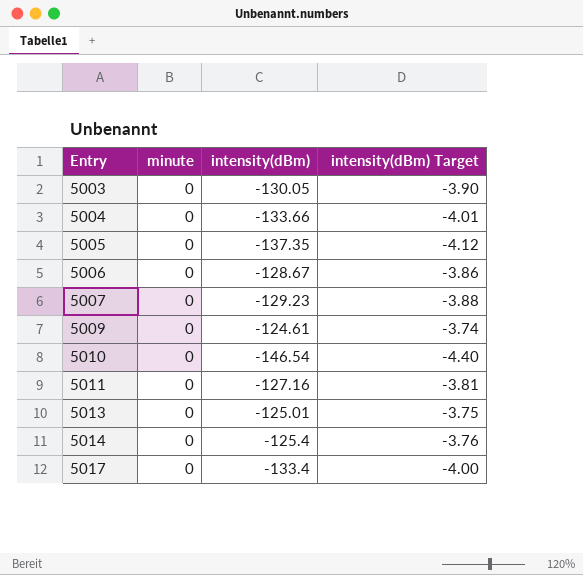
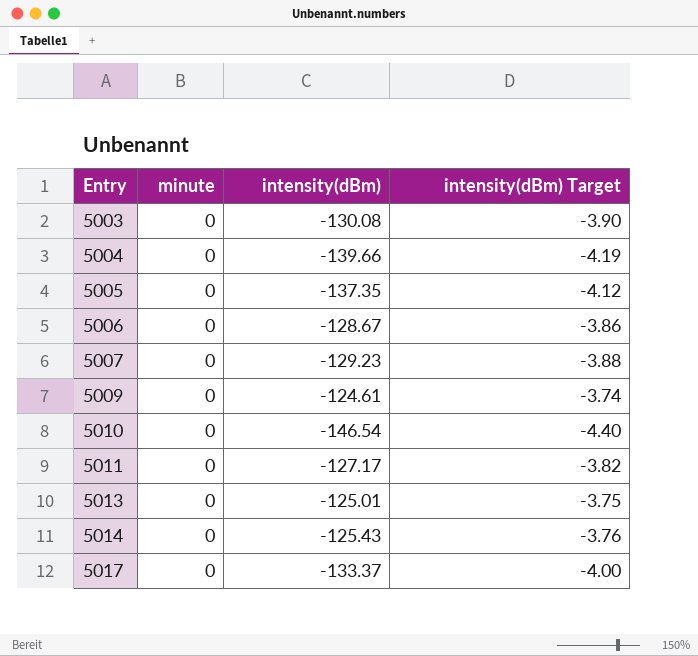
5003 | intensity(dBm): -130.05 -> -130.08
5004 | intensity(dBm): -133.66 -> -139.66
5004 | intensity(dBm) Target: -4.01 -> -4.19
5011 | intensity(dBm): -127.16 -> -127.17
5011 | intensity(dBm) Target: -3.81 -> -3.82
5014 | intensity(dBm): -125.4 -> -125.43
5017 | intensity(dBm): -133.4 -> -133.37

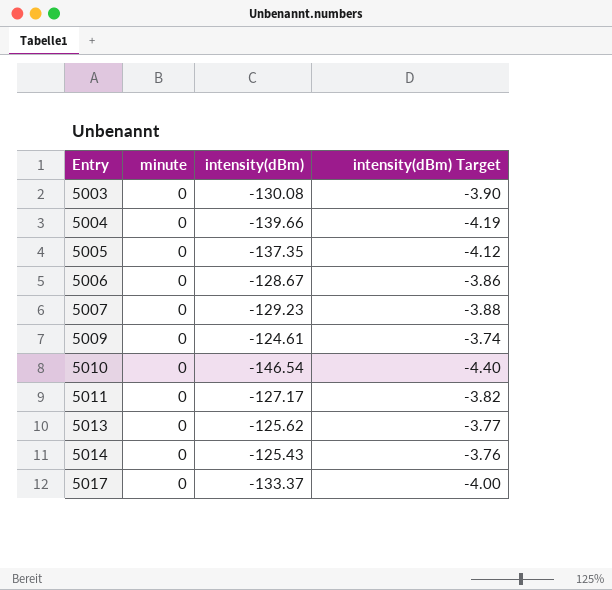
5013 | intensity(dBm): -125.01 -> -125.62
5013 | intensity(dBm) Target: -3.75 -> -3.77

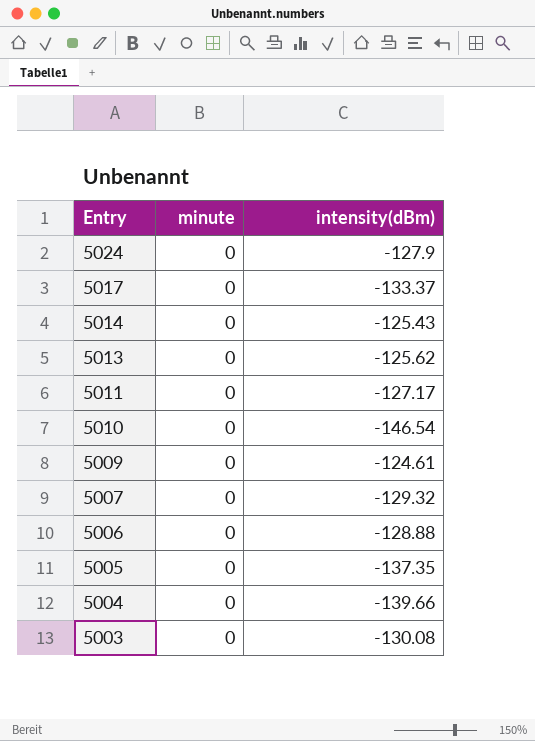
row order: Entry ascending -> Entry descending
column intensity(dBm) Target | formula: [intensity(dBm)] * 0.03 -> none
row 5024: none -> 0 | -127.9
5007 | intensity(dBm): -129.23 -> -129.32
5006 | intensity(dBm): -128.67 -> -128.88

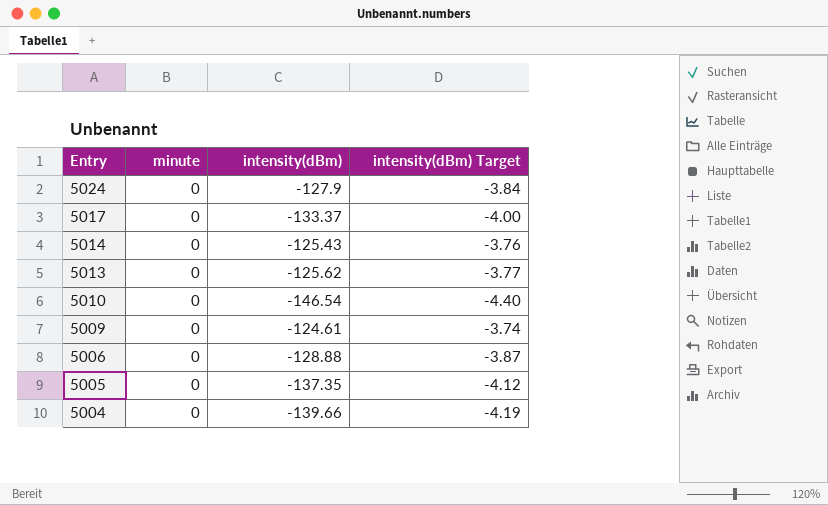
column intensity(dBm) Target | formula: none -> [intensity(dBm)] * 0.03
row 5011: 0 | -127.17 -> none
row 5007: 0 | -129.32 -> none
row 5003: 0 | -130.08 -> none

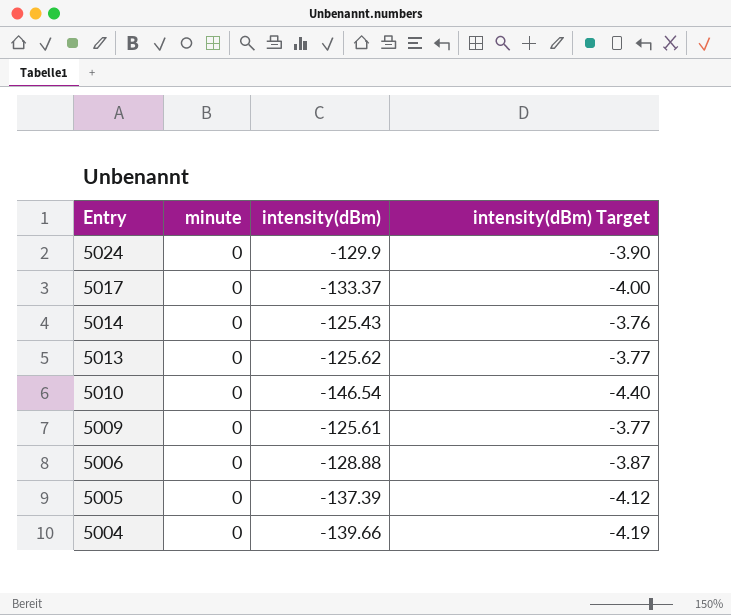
5024 | intensity(dBm): -127.9 -> -129.9
5024 | intensity(dBm) Target: -3.84 -> -3.90
5009 | intensity(dBm): -124.61 -> -125.61
5009 | intensity(dBm) Target: -3.74 -> -3.77
5005 | intensity(dBm): -137.35 -> -137.39

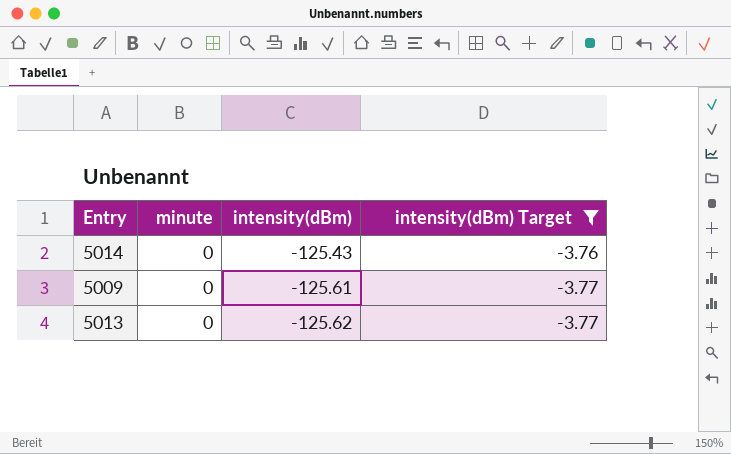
filter: none -> intensity(dBm) Target >= -3.77
row order: Entry descending -> intensity(dBm) descending

